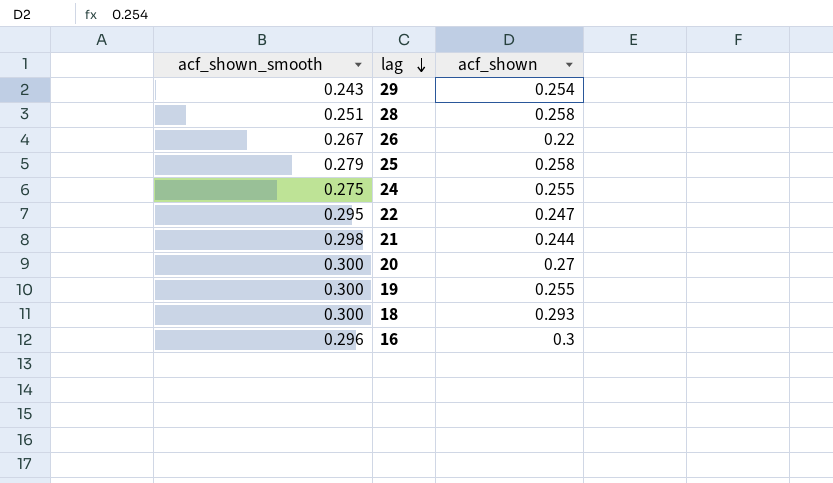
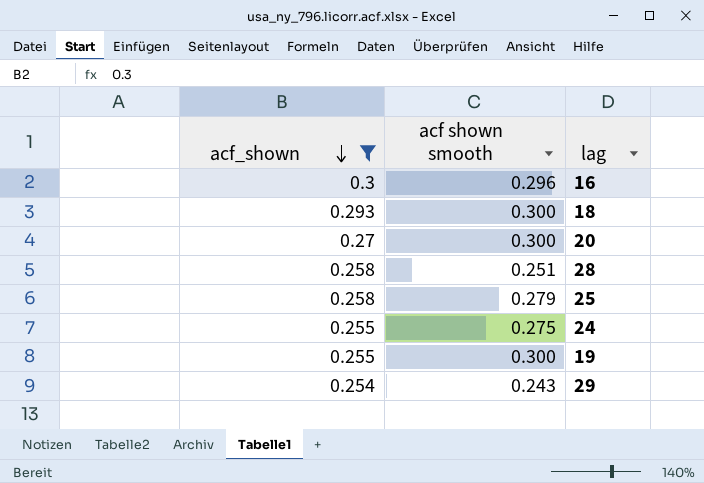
filter: none -> acf_shown >= 0.254
row order: lag descending -> acf_shown descending
column acf_shown | position: 3 -> 1
column name: acf_shown_smooth -> acf shown smooth

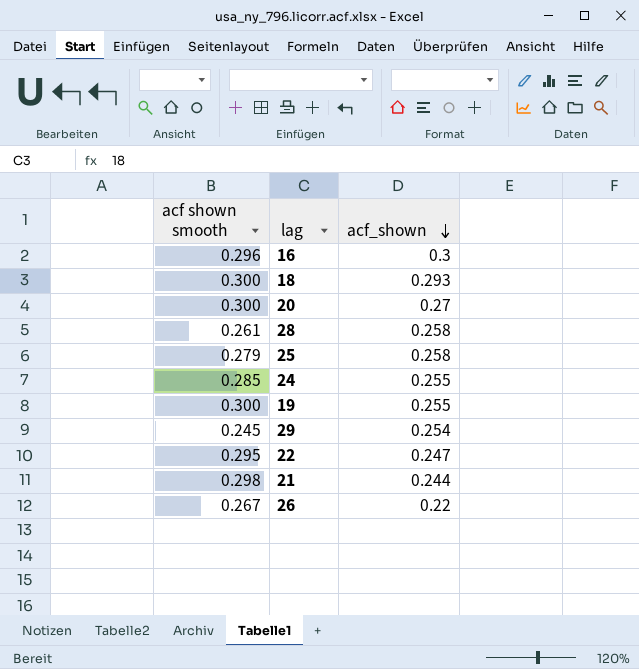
filter: acf_shown >= 0.254 -> none
column acf_shown | position: 1 -> 3
28 | acf shown smooth: 0.251 -> 0.261
24 | acf shown smooth: 0.275 -> 0.285
29 | acf shown smooth: 0.243 -> 0.245

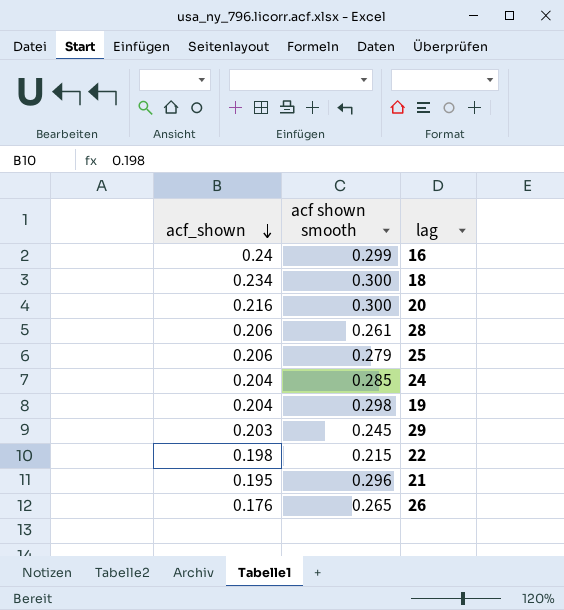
column acf_shown | position: 3 -> 1
16 | acf_shown: 0.3 -> 0.24
16 | acf shown smooth: 0.296 -> 0.299
18 | acf_shown: 0.293 -> 0.234
20 | acf_shown: 0.27 -> 0.216
28 | acf_shown: 0.258 -> 0.206
25 | acf_shown: 0.258 -> 0.206
24 | acf_shown: 0.255 -> 0.204
19 | acf_shown: 0.255 -> 0.204
19 | acf shown smooth: 0.300 -> 0.298
29 | acf_shown: 0.254 -> 0.203
22 | acf_shown: 0.247 -> 0.198
22 | acf shown smooth: 0.295 -> 0.215
21 | acf_shown: 0.244 -> 0.195
21 | acf shown smooth: 0.298 -> 0.296
26 | acf_shown: 0.22 -> 0.176
26 | acf shown smooth: 0.267 -> 0.265

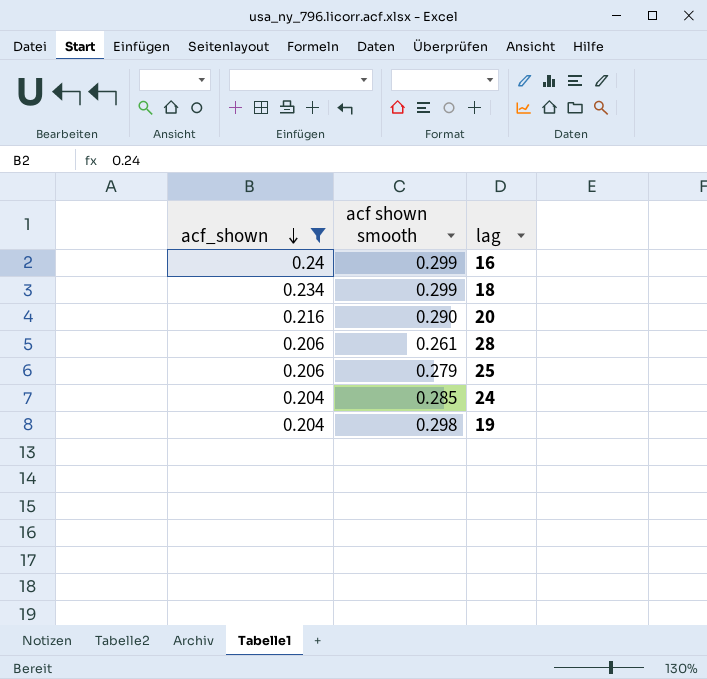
filter: none -> acf_shown >= 0.204
18 | acf shown smooth: 0.300 -> 0.299
20 | acf shown smooth: 0.300 -> 0.290

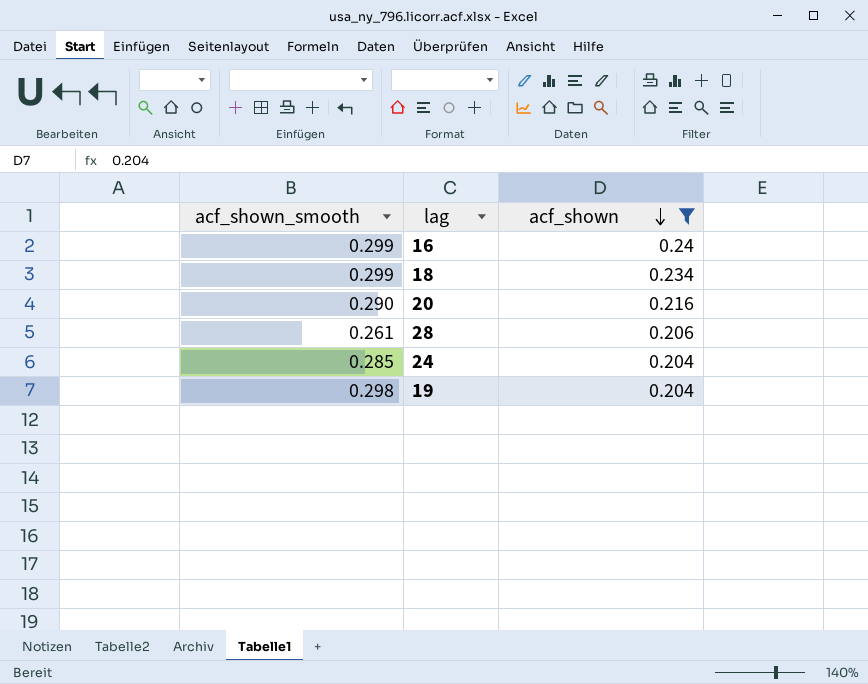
column name: acf shown smooth -> acf_shown_smooth
column acf_shown | position: 1 -> 3
row 25: 0.206 | 0.279 -> none

